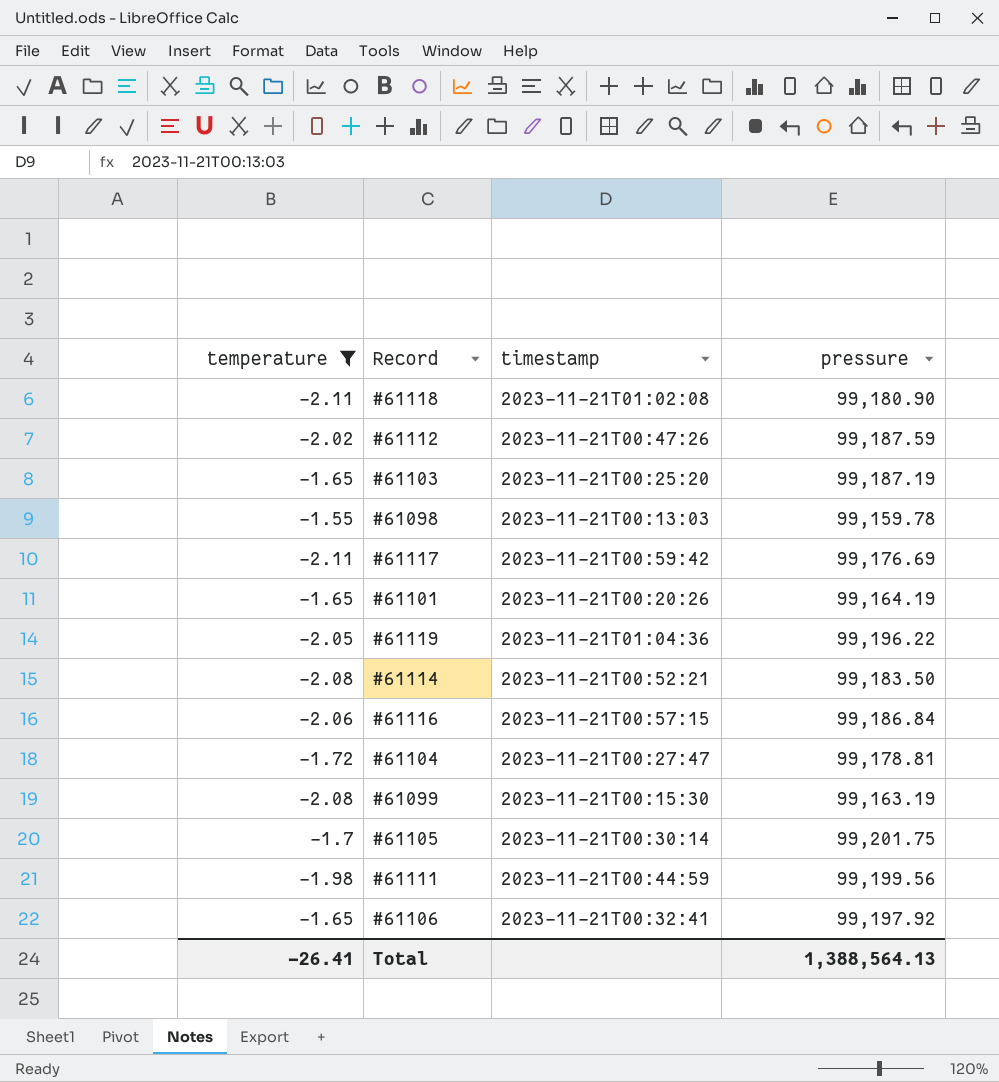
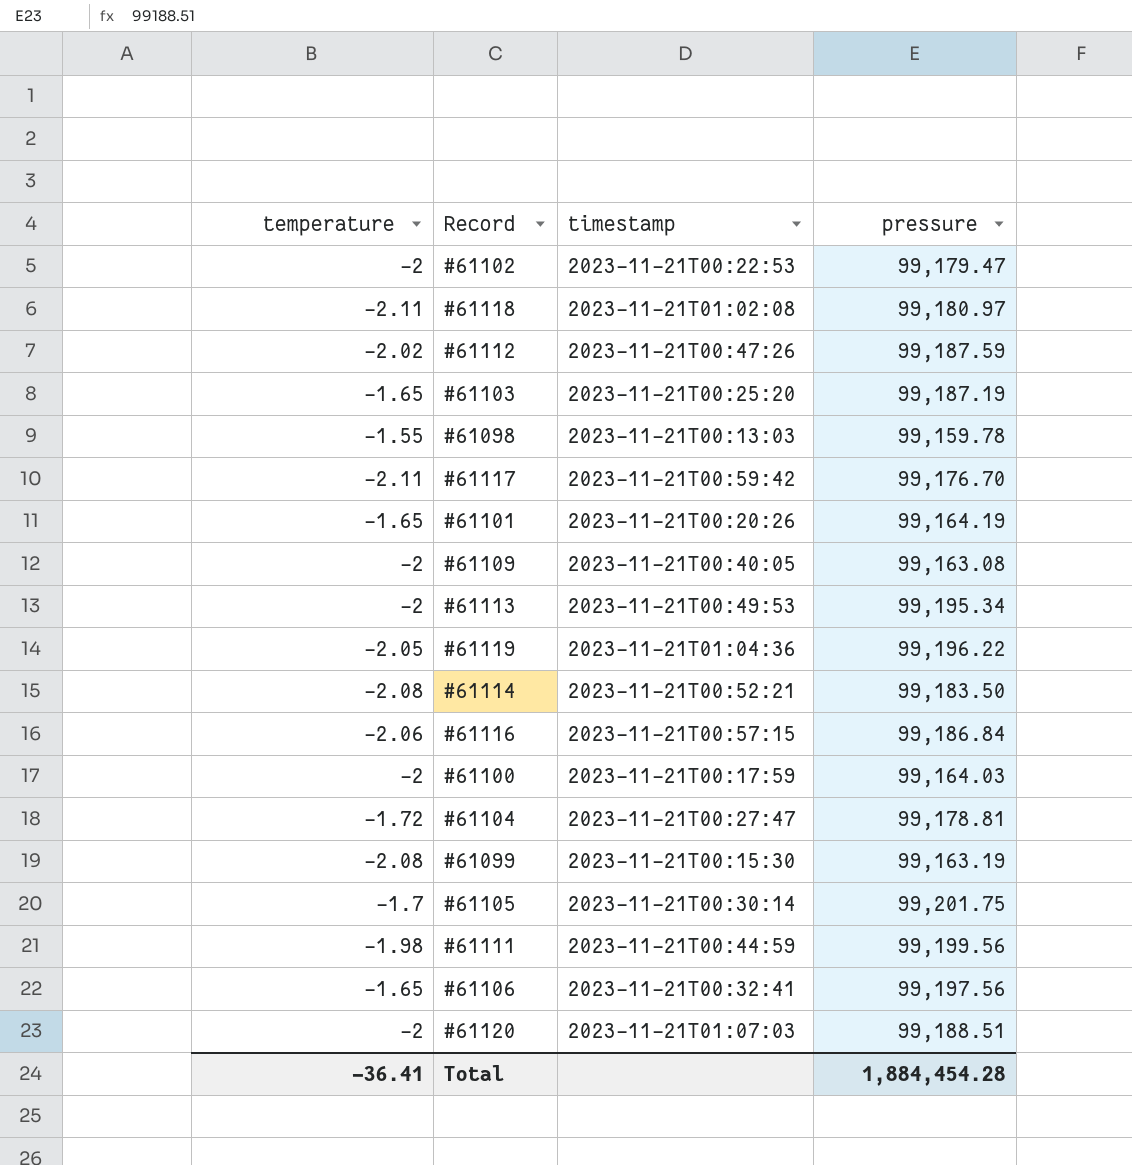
filter: temperature != -2 -> none
#61118 | pressure: 99,180.90 -> 99,180.97
#61117 | pressure: 99,176.69 -> 99,176.70
#61106 | pressure: 99,197.92 -> 99,197.56
Total | temperature: -26.41 -> -36.41
Total | pressure: 1,388,564.13 -> 1,884,454.28

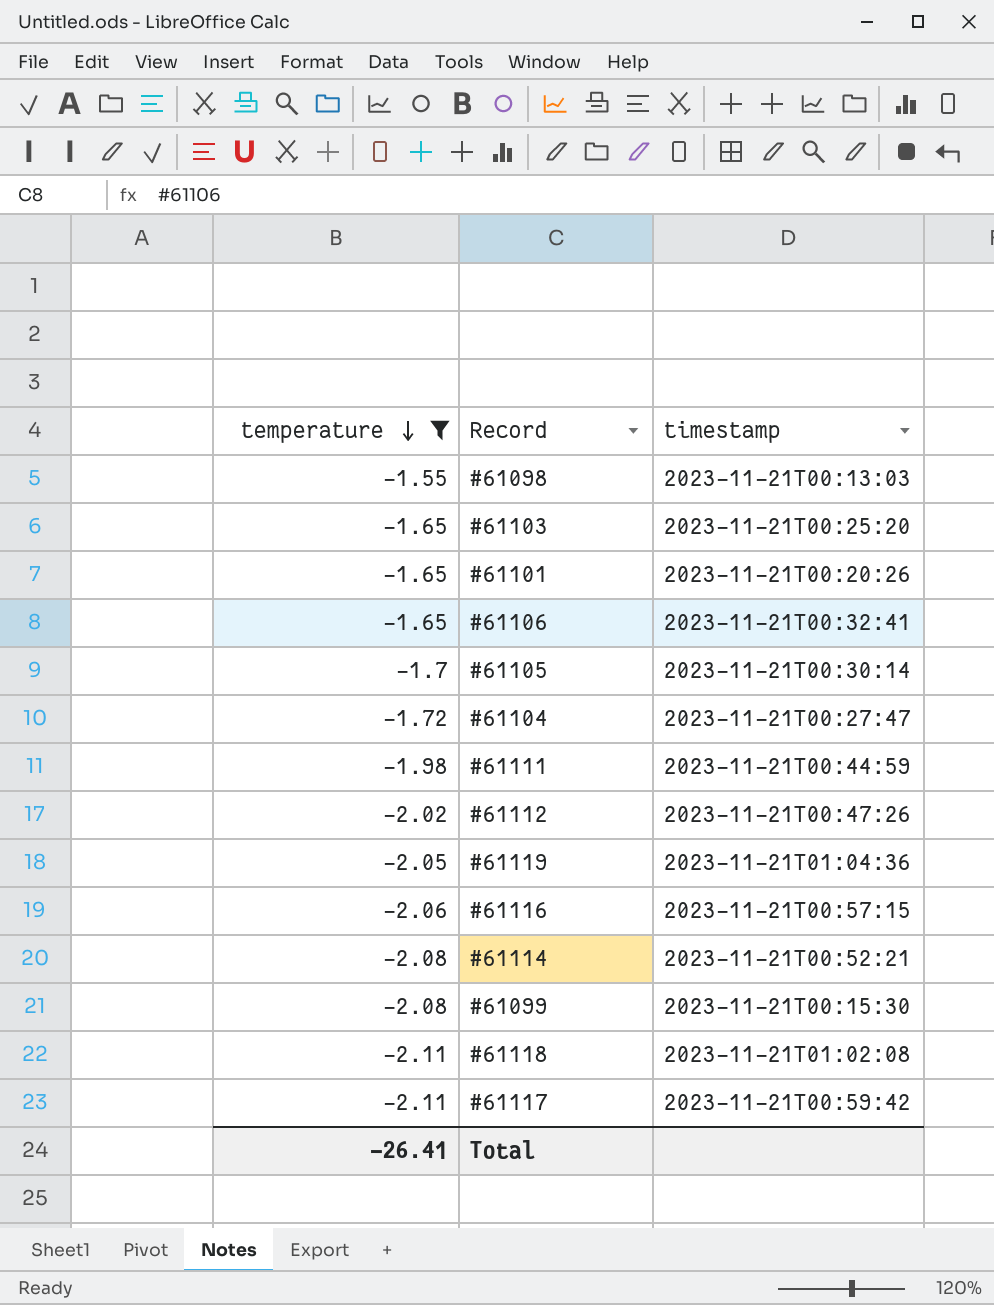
filter: none -> temperature != -2
row order: none -> temperature descending
column pressure | position: 4 -> none
Total | temperature: -36.41 -> -26.41

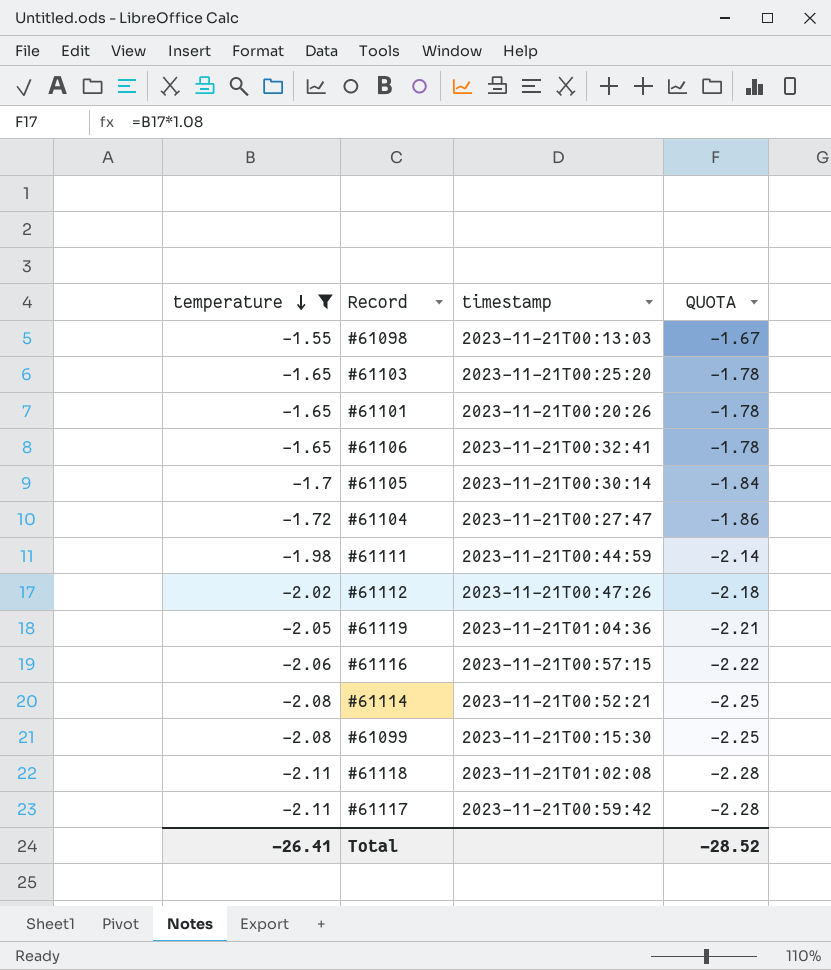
column QUOTA | formula: none -> [temperature] * 1.08

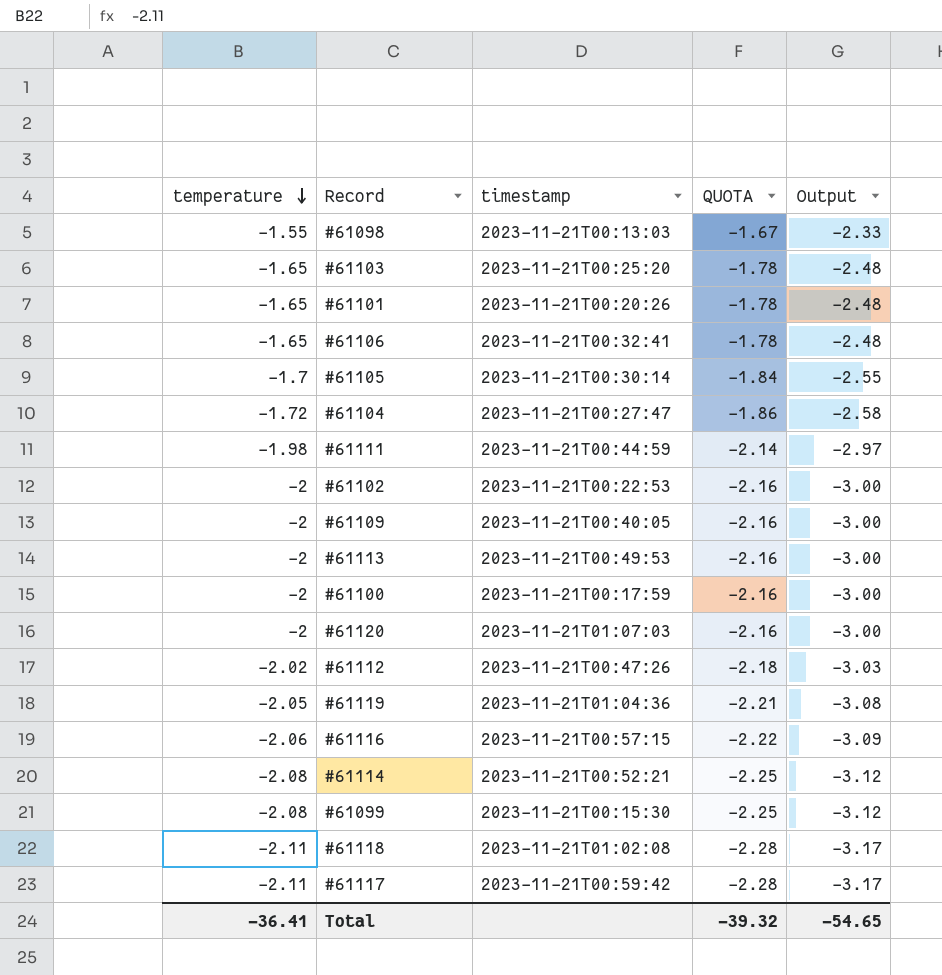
filter: temperature != -2 -> none
column Output | formula: none -> [temperature] * 1.5
Total | temperature: -26.41 -> -36.41
Total | QUOTA: -28.52 -> -39.32

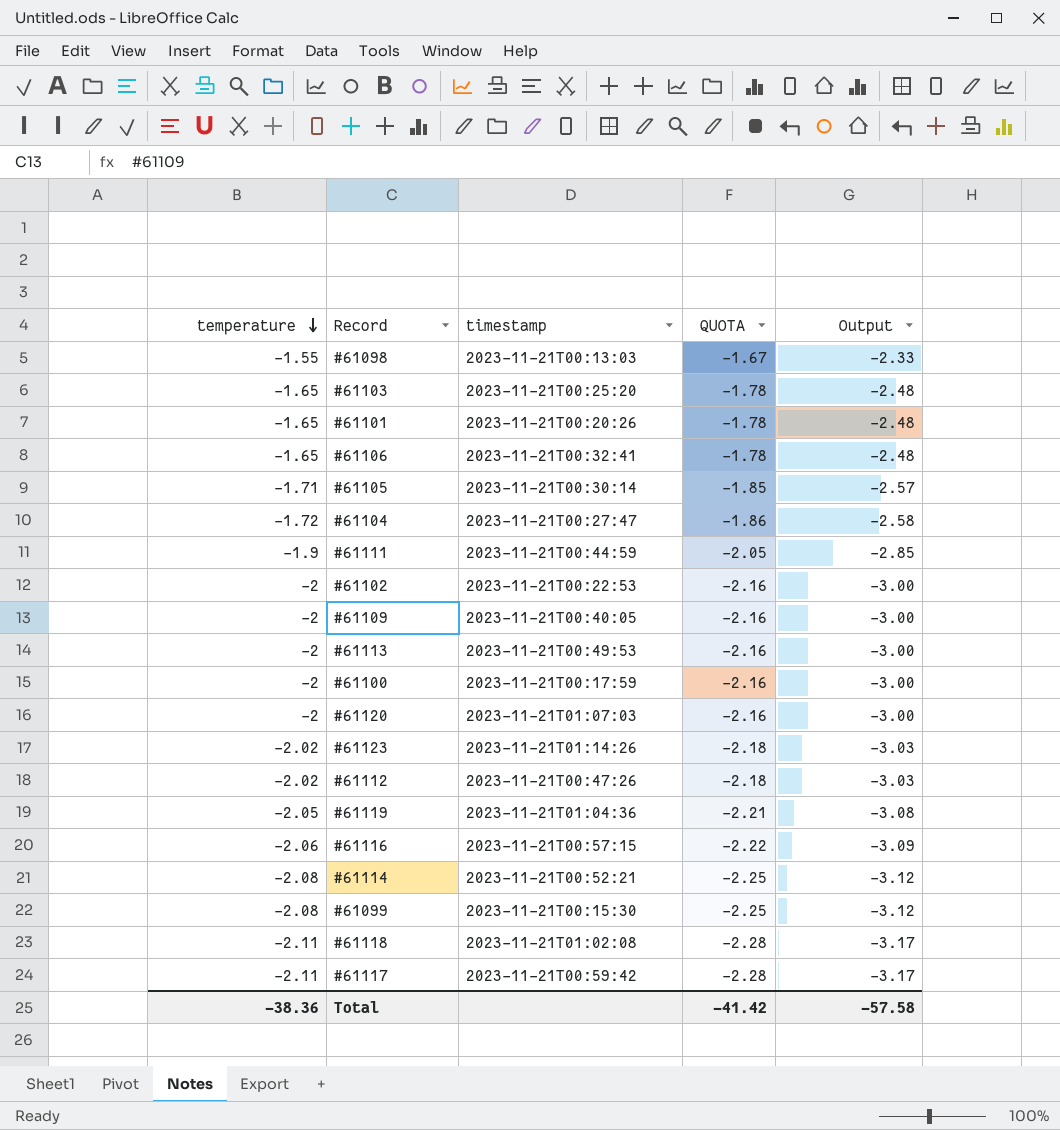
#61105 | temperature: -1.7 -> -1.71
#61105 | QUOTA: -1.84 -> -1.85
#61105 | Output: -2.55 -> -2.57
#61111 | temperature: -1.98 -> -1.9
#61111 | QUOTA: -2.14 -> -2.05
#61111 | Output: -2.97 -> -2.85
row #61123: none -> -2.02 | 2023-11-21T01:14:26 | -2.18 | -3.03
Total | temperature: -36.41 -> -38.36
Total | QUOTA: -39.32 -> -41.42
Total | Output: -54.65 -> -57.58

